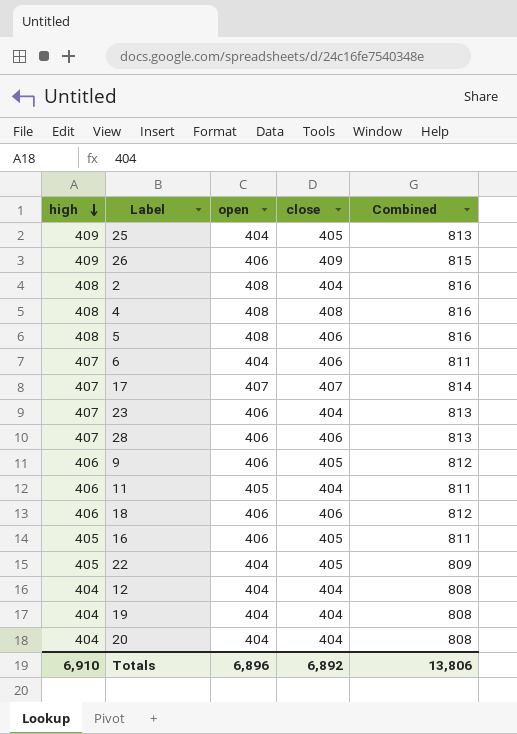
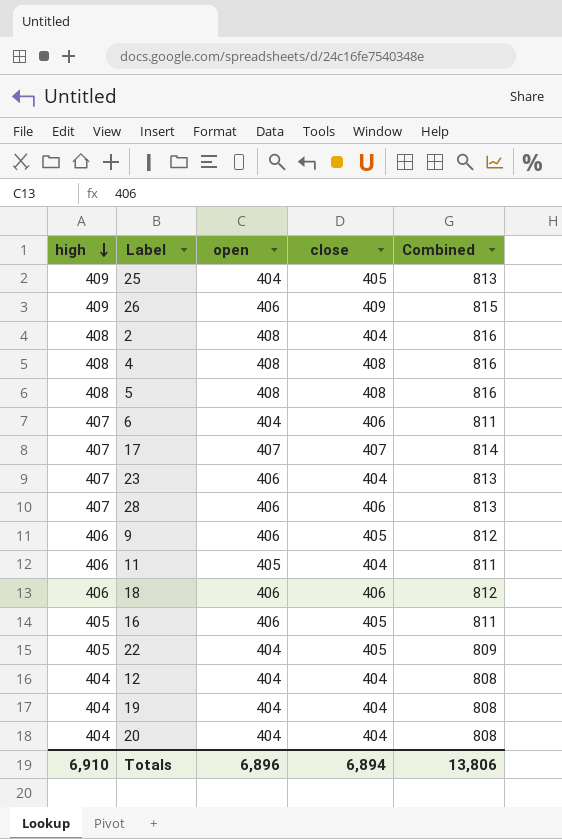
5 | close: 406 -> 408
Totals | close: 6,892 -> 6,894

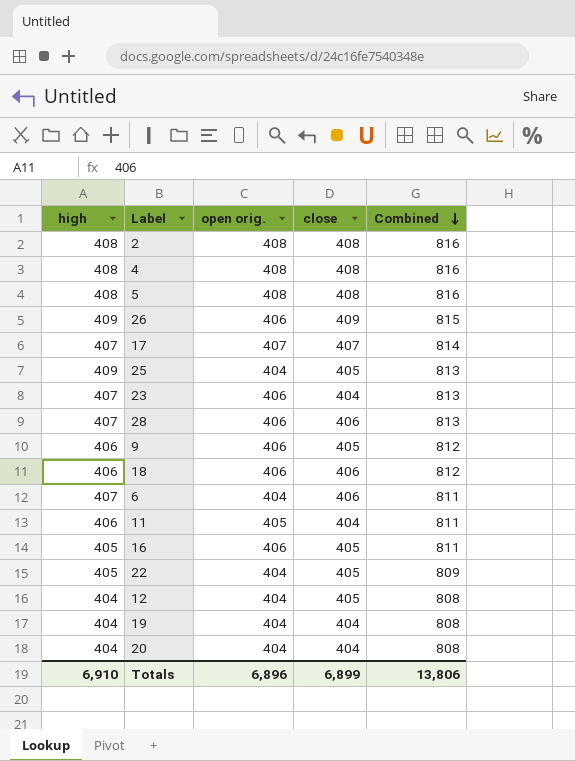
row order: high descending -> Combined descending
column name: open -> open orig.
2 | close: 404 -> 408
12 | close: 404 -> 405
Totals | close: 6,894 -> 6,899

